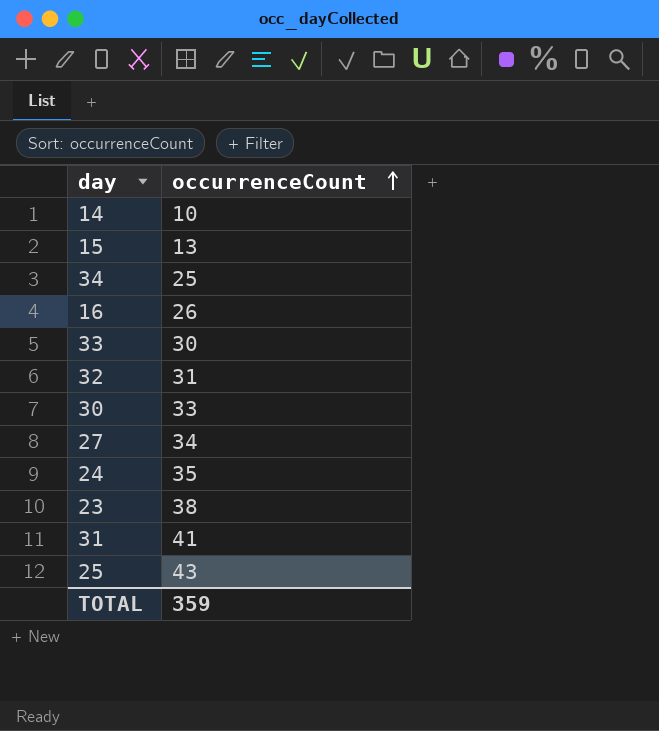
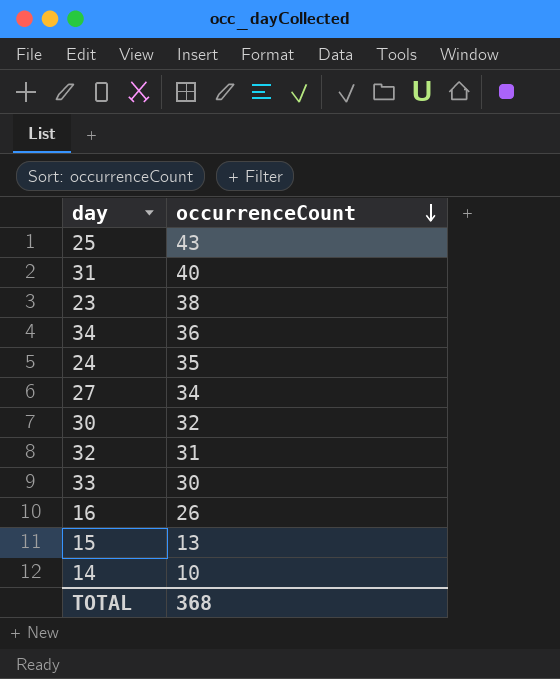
row order: occurrenceCount ascending -> occurrenceCount descending
31 | occurrenceCount: 41 -> 40
34 | occurrenceCount: 25 -> 36
30 | occurrenceCount: 33 -> 32
TOTAL | occurrenceCount: 359 -> 368

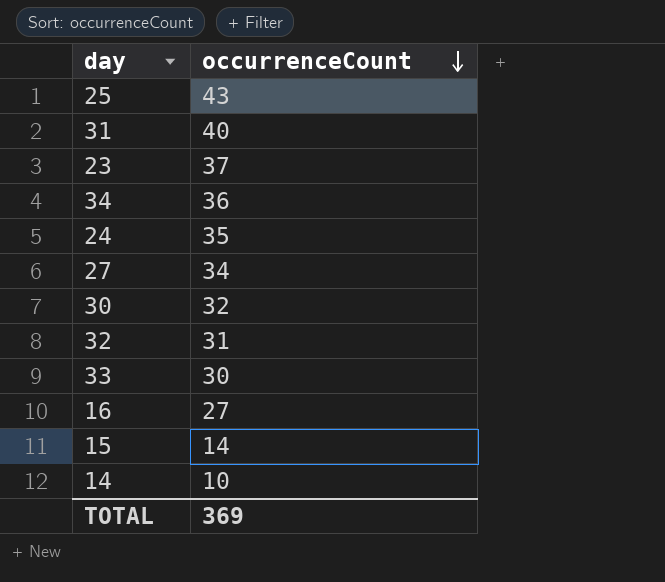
23 | occurrenceCount: 38 -> 37
16 | occurrenceCount: 26 -> 27
15 | occurrenceCount: 13 -> 14
TOTAL | occurrenceCount: 368 -> 369

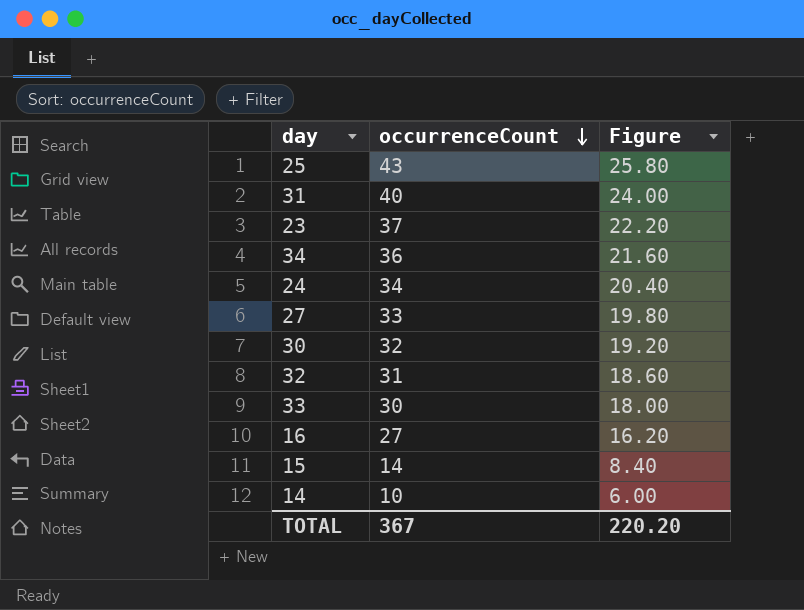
column Figure | formula: none -> [occurrenceCount] * 0.6
24 | occurrenceCount: 35 -> 34
27 | occurrenceCount: 34 -> 33
TOTAL | occurrenceCount: 369 -> 367

